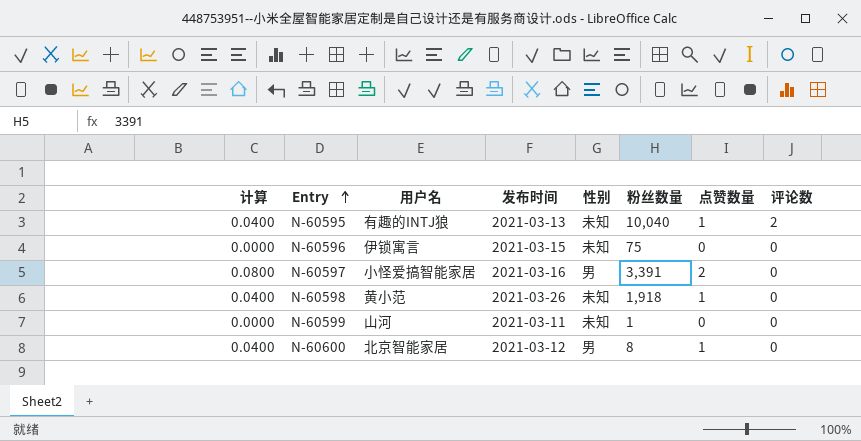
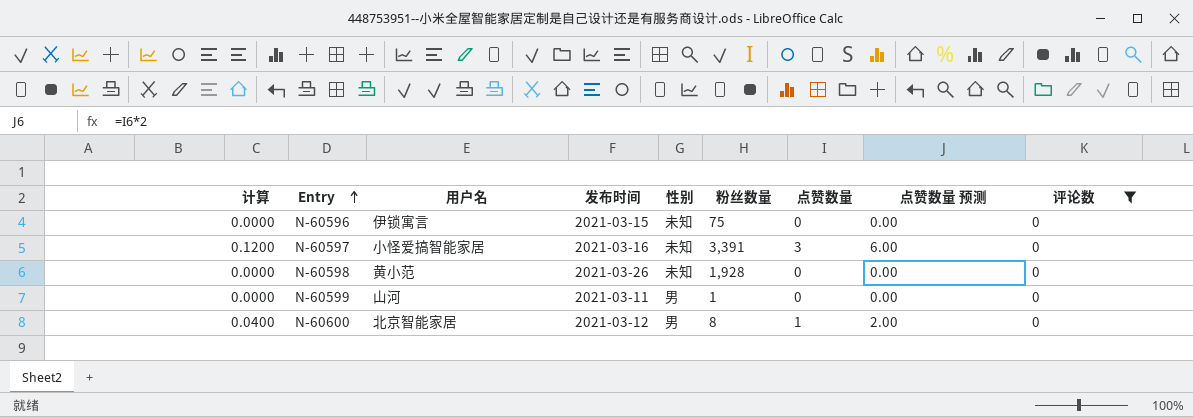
filter: none -> 评论数 = 0
column 点赞数量 预测 | formula: none -> [点赞数量] * 2
N-60597 | 计算: 0.0800 -> 0.1200
N-60597 | 性别: 男 -> 未知
N-60597 | 点赞数量: 2 -> 3
N-60598 | 计算: 0.0400 -> 0.0000
N-60598 | 粉丝数量: 1,918 -> 1,928
N-60598 | 点赞数量: 1 -> 0
N-60599 | 性别: 未知 -> 男

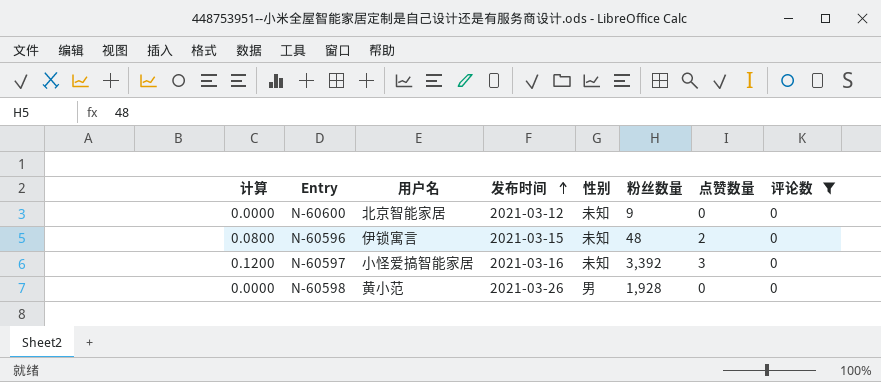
row order: Entry ascending -> 发布时间 ascending
column 点赞数量 预测 | formula: [点赞数量] * 2 -> none
row N-60599: 0.0000 | 山河 | 2021-03-11 | 男 | 1 | 0 | 0.00 | 0 -> none
N-60600 | 计算: 0.0400 -> 0.0000
N-60600 | 性别: 男 -> 未知
N-60600 | 粉丝数量: 8 -> 9
N-60600 | 点赞数量: 1 -> 0
N-60596 | 计算: 0.0000 -> 0.0800
N-60596 | 粉丝数量: 75 -> 48
N-60596 | 点赞数量: 0 -> 2
N-60597 | 粉丝数量: 3,391 -> 3,392
N-60598 | 性别: 未知 -> 男

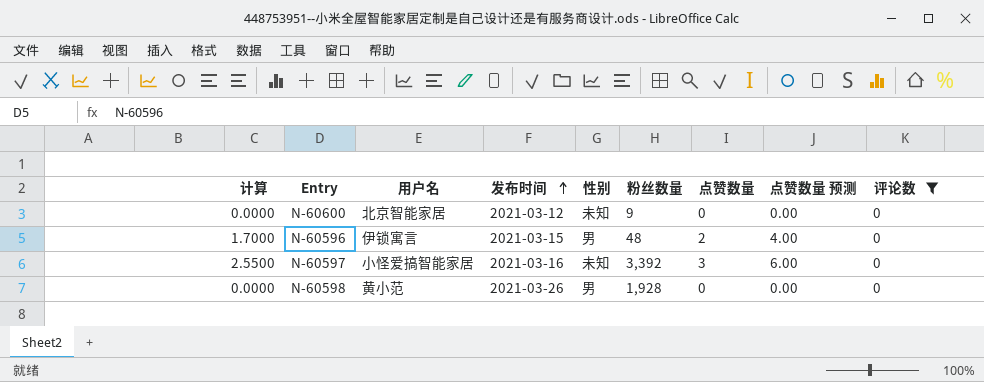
column 计算 | formula: [点赞数量] * 0.04 -> [点赞数量] * 0.85
column 点赞数量 预测 | formula: none -> [点赞数量] * 2
N-60596 | 性别: 未知 -> 男

